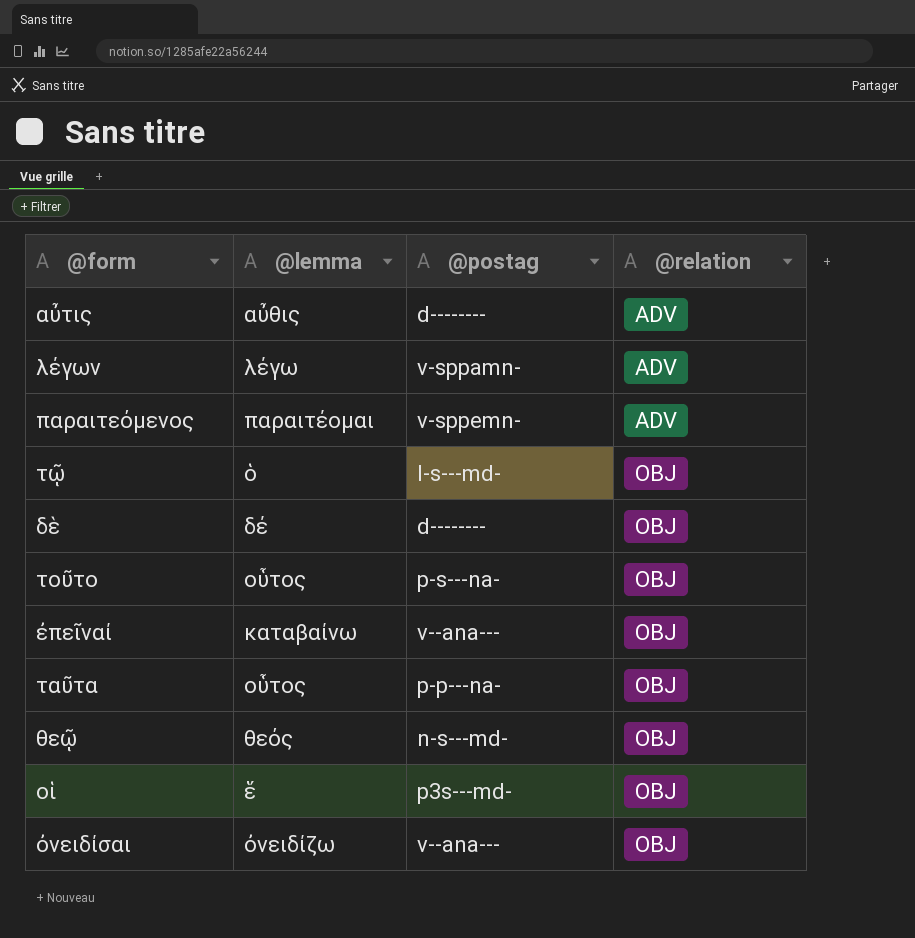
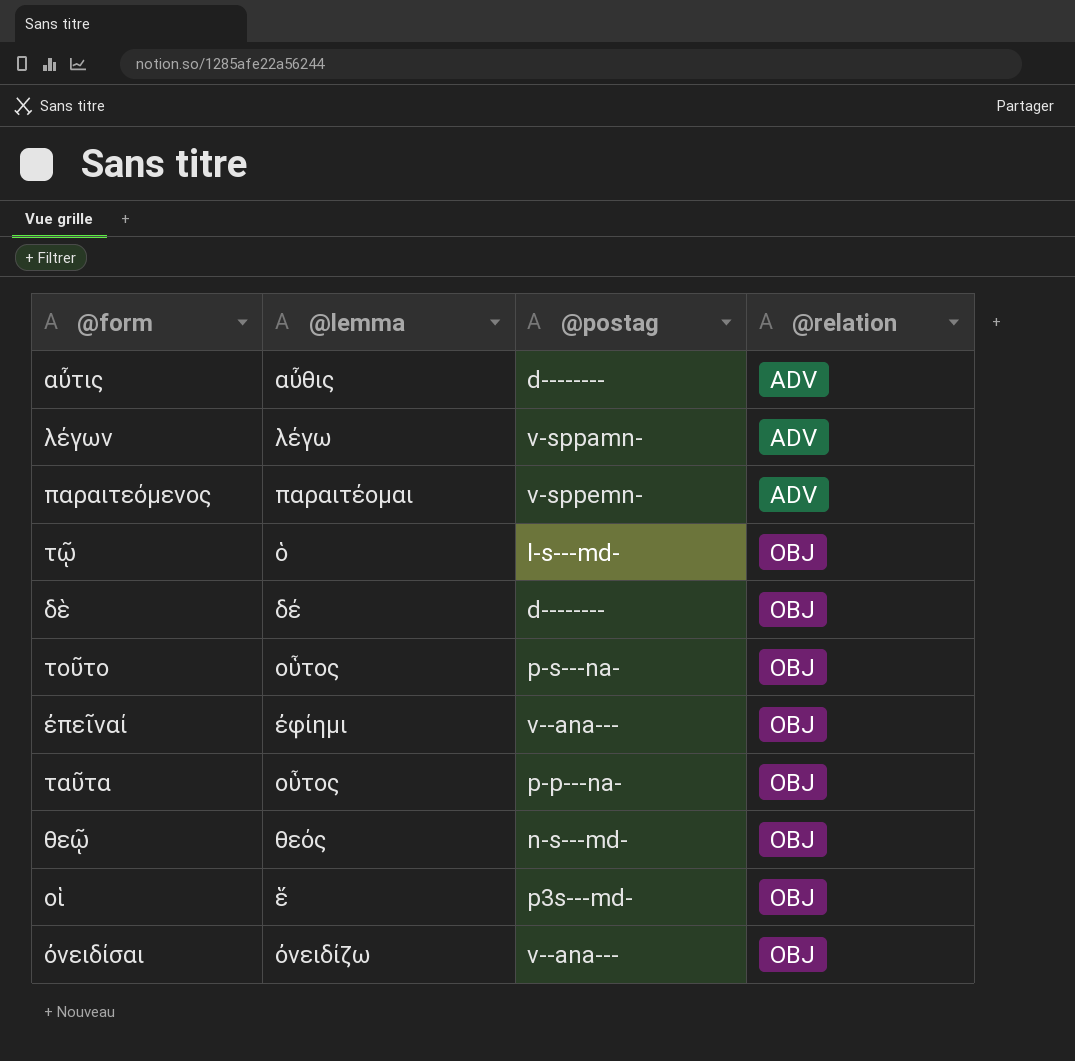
ἐπεῖναί | @lemma: καταβαίνω -> ἐφίημι

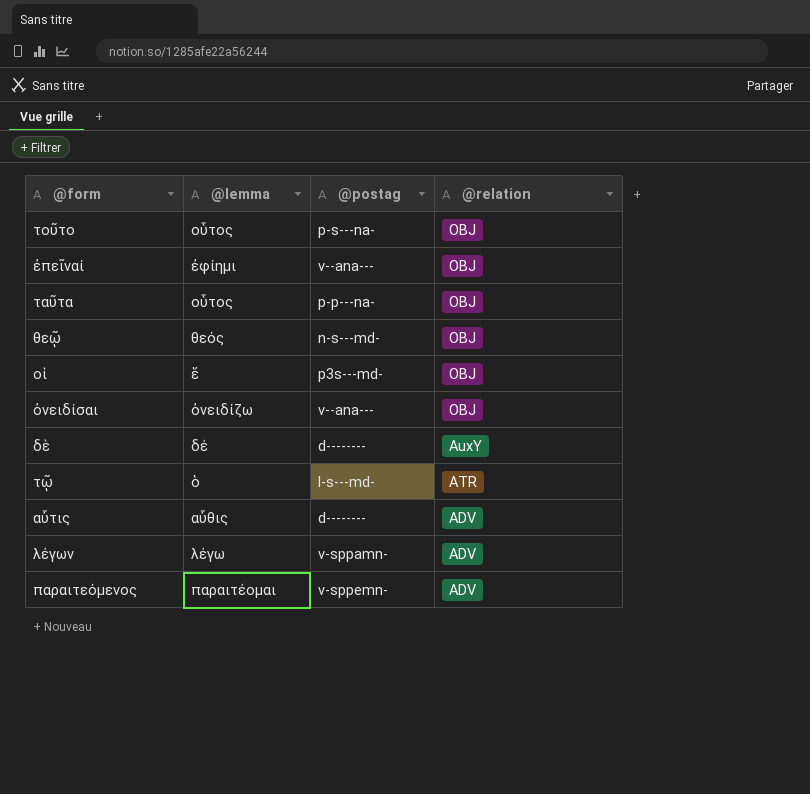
row order: @relation ascending -> @relation descending
δὲ | @relation: OBJ -> AuxY
τῷ | @relation: OBJ -> ATR

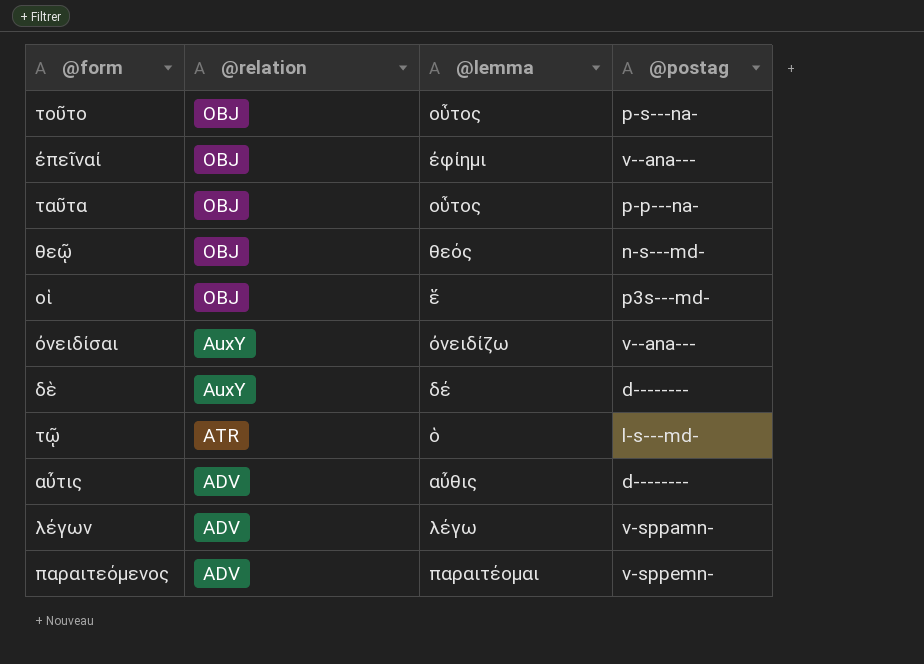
column @relation | position: 4 -> 2
ὀνειδίσαι | @relation: OBJ -> AuxY

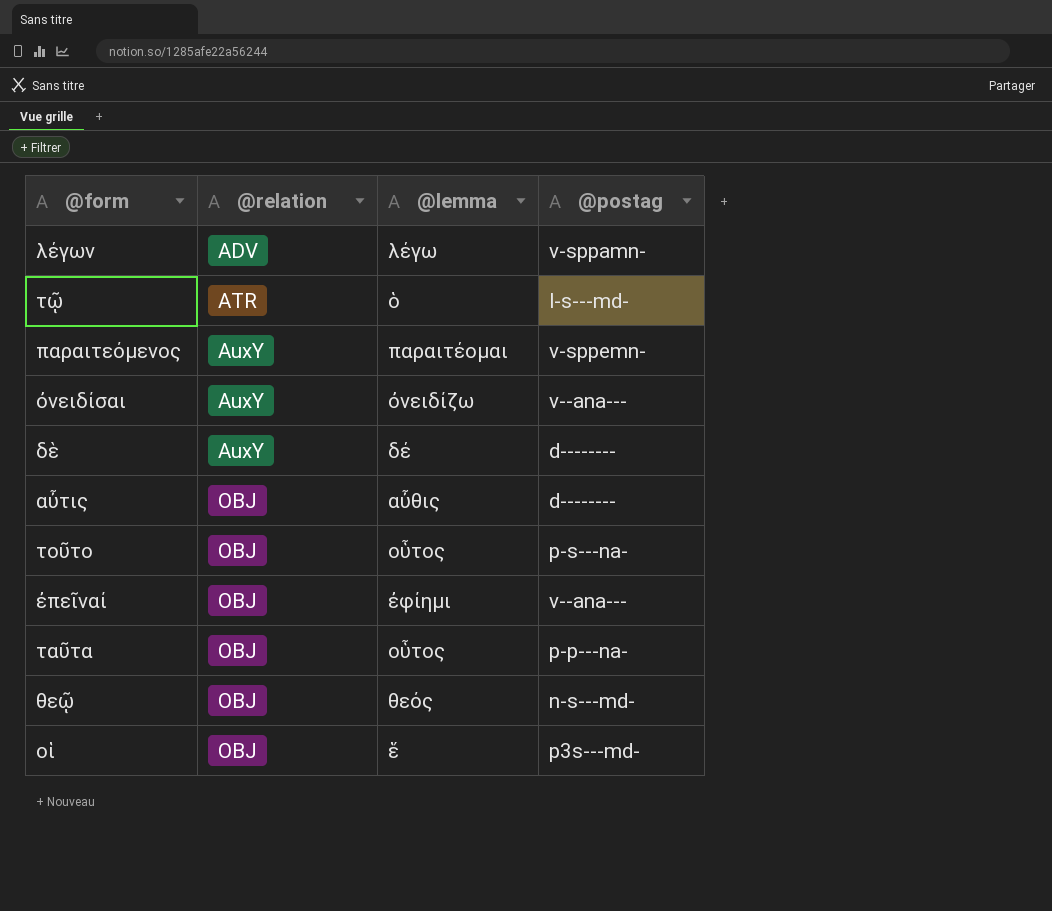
row order: @relation descending -> @relation ascending
παραιτεόμενος | @relation: ADV -> AuxY
αὖτις | @relation: ADV -> OBJ

